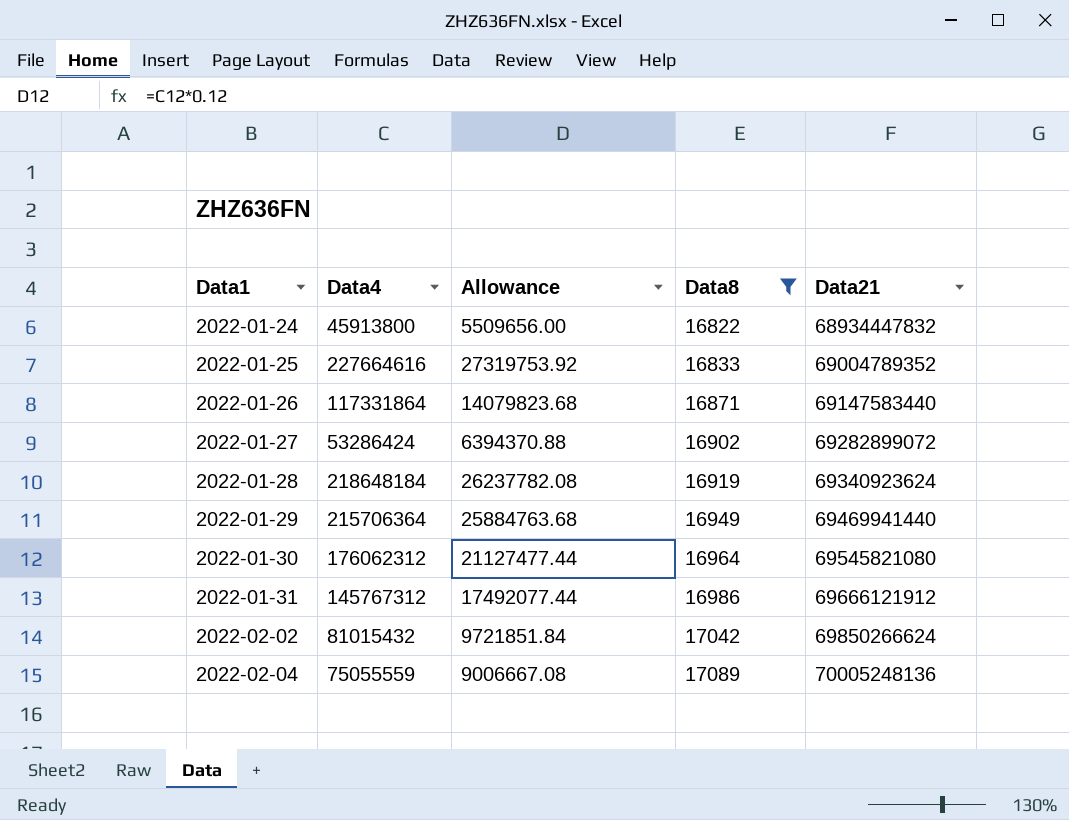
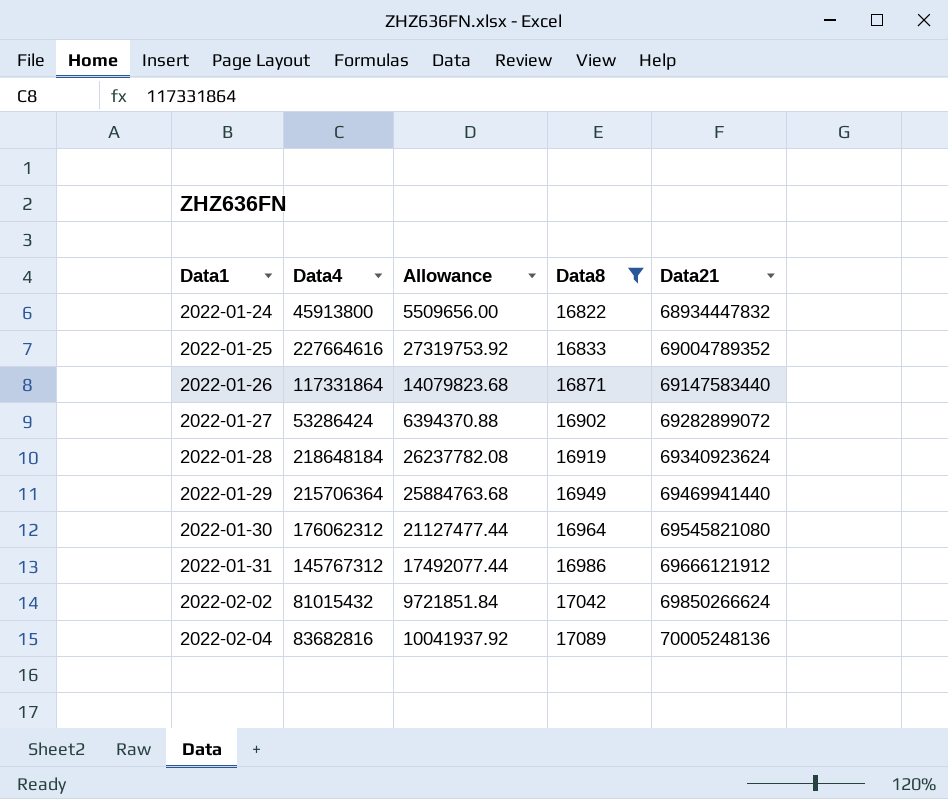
2022-02-04 | Data4: 75055559 -> 83682816
2022-02-04 | Allowance: 9006667.08 -> 10041937.92

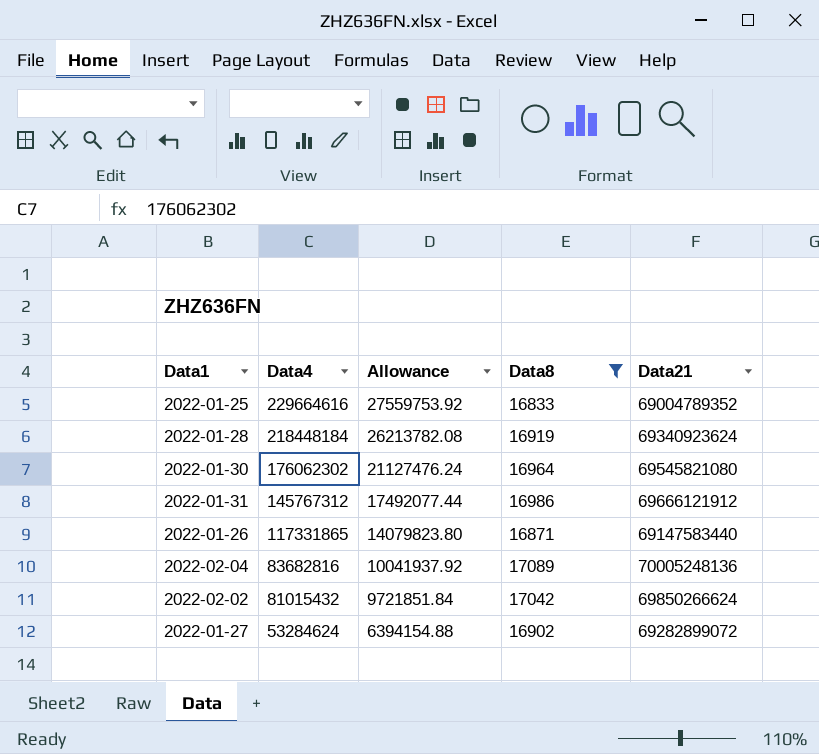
row order: Data1 ascending -> Data4 descending
row 2022-01-24: 45913800 | 5509656.00 | 16822 | 68934447832 -> none
row 2022-01-29: 215706364 | 25884763.68 | 16949 | 69469941440 -> none
2022-01-25 | Data4: 227664616 -> 229664616
2022-01-25 | Allowance: 27319753.92 -> 27559753.92
2022-01-28 | Data4: 218648184 -> 218448184
2022-01-28 | Allowance: 26237782.08 -> 26213782.08
2022-01-30 | Data4: 176062312 -> 176062302
2022-01-30 | Allowance: 21127477.44 -> 21127476.24
2022-01-26 | Data4: 117331864 -> 117331865
2022-01-26 | Allowance: 14079823.68 -> 14079823.80
2022-01-27 | Data4: 53286424 -> 53284624
2022-01-27 | Allowance: 6394370.88 -> 6394154.88

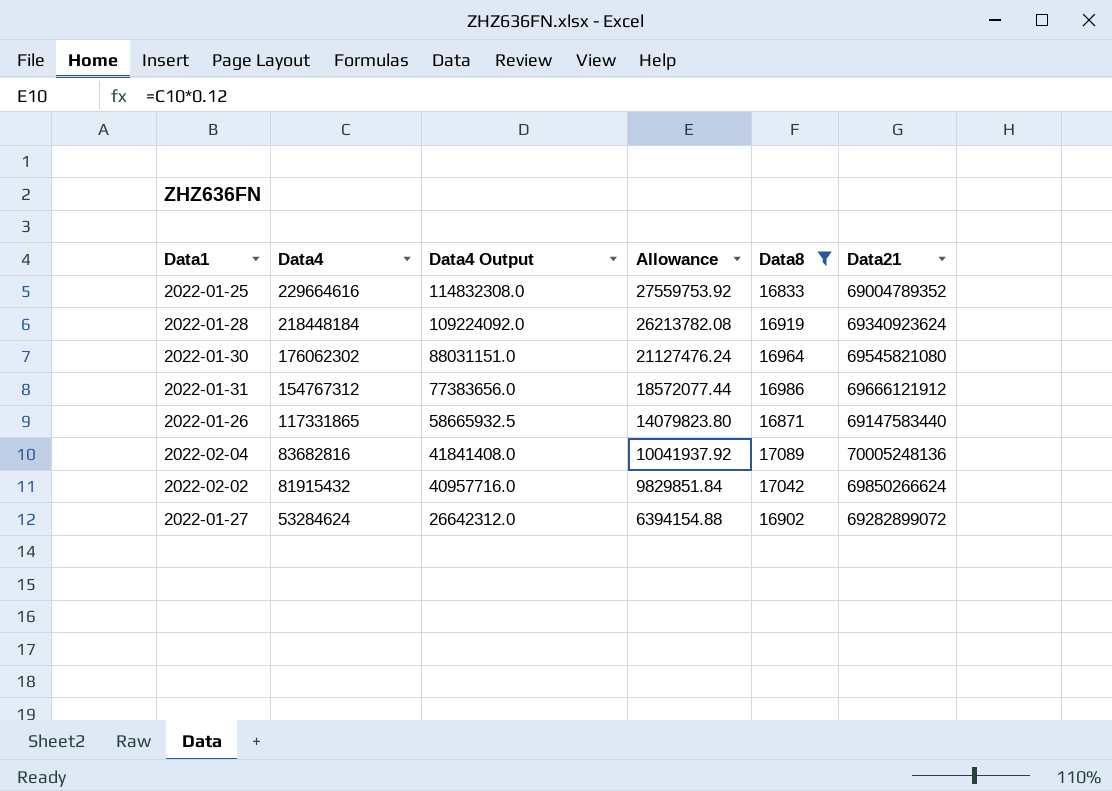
column Data4 Output | formula: none -> [Data4] * 0.5
2022-01-31 | Data4: 145767312 -> 154767312
2022-01-31 | Allowance: 17492077.44 -> 18572077.44
2022-02-02 | Data4: 81015432 -> 81915432
2022-02-02 | Allowance: 9721851.84 -> 9829851.84

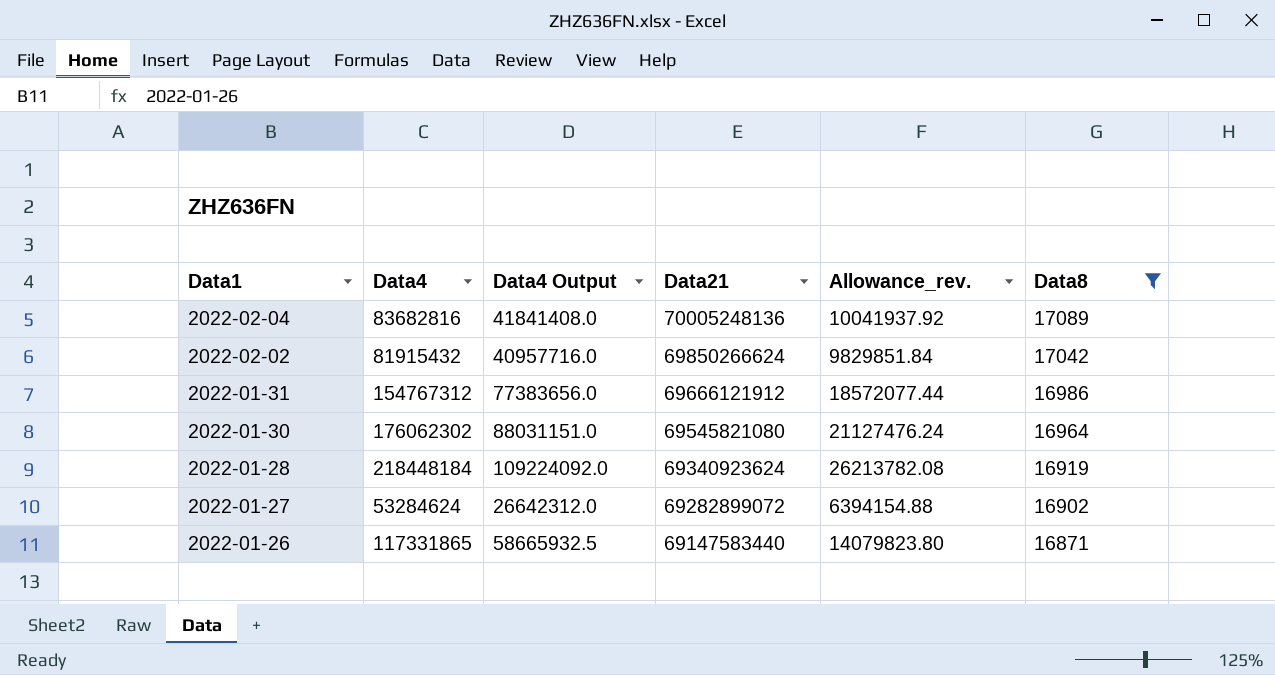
row order: Data4 descending -> Data1 descending
column Data21 | position: 6 -> 4
column name: Allowance -> Allowance_rev.
row 2022-01-25: 229664616 | 114832308.0 | 27559753.92 | 16833 | 69004789352 -> none

